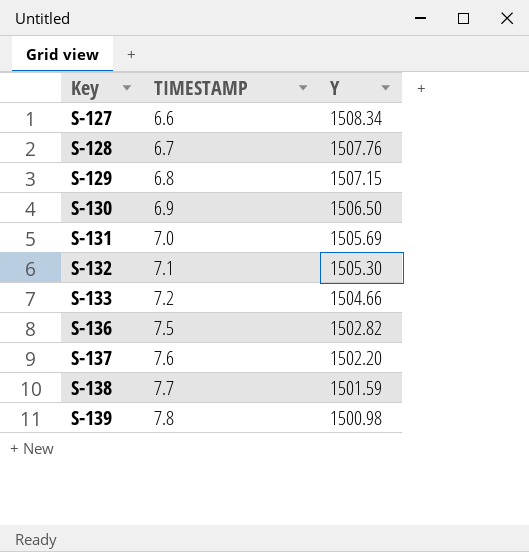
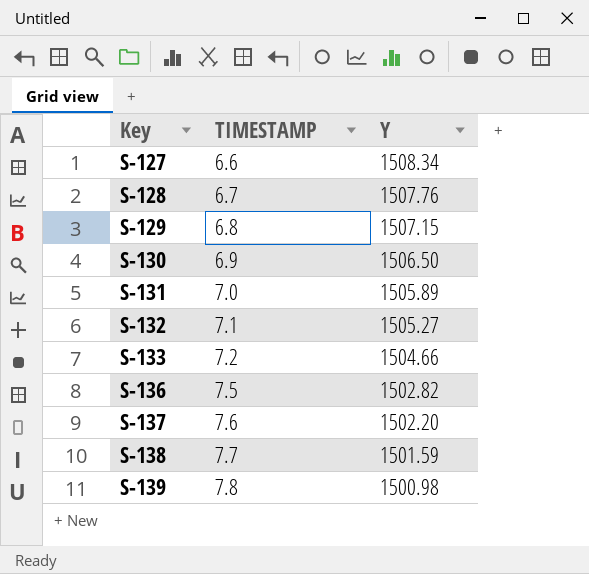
S-131 | Y: 1505.69 -> 1505.89
S-132 | Y: 1505.30 -> 1505.27

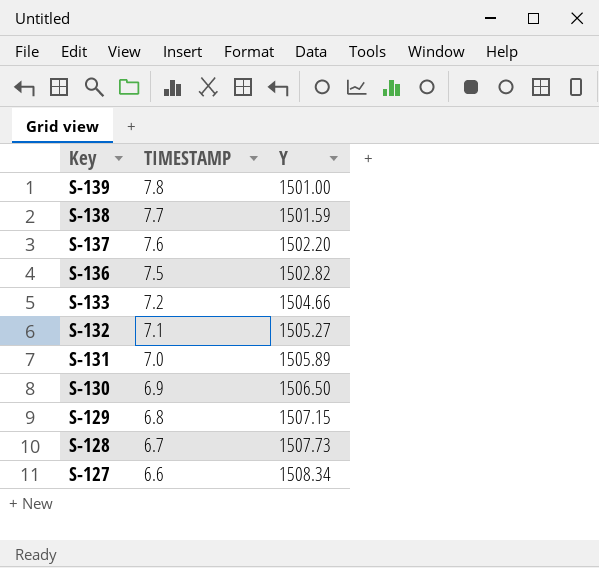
row order: Key ascending -> Key descending
S-139 | Y: 1500.98 -> 1501.00
S-128 | Y: 1507.76 -> 1507.73

